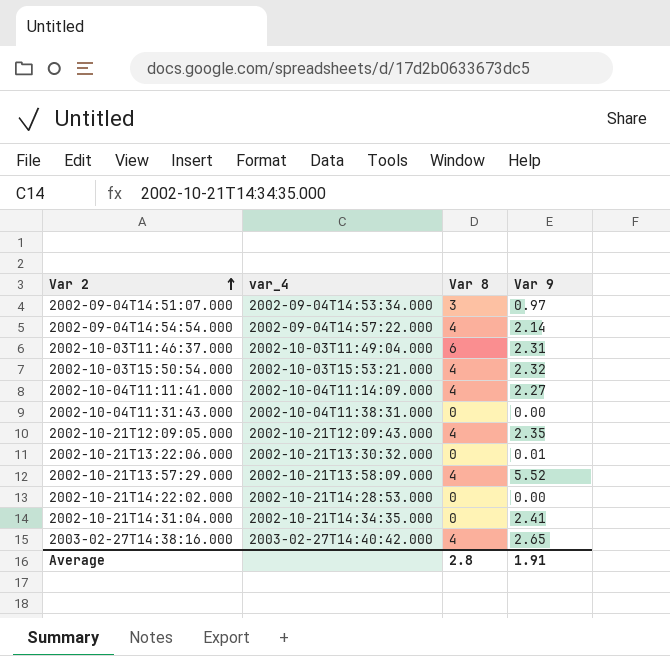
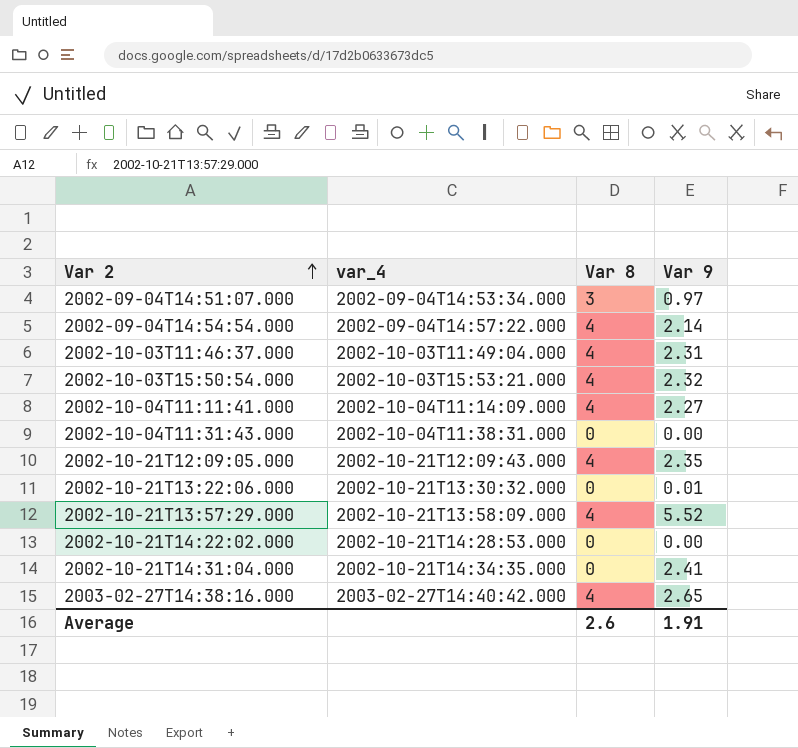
2002-10-03T11:46:37.000 | Var 8: 6 -> 4
Average | Var 8: 2.8 -> 2.6

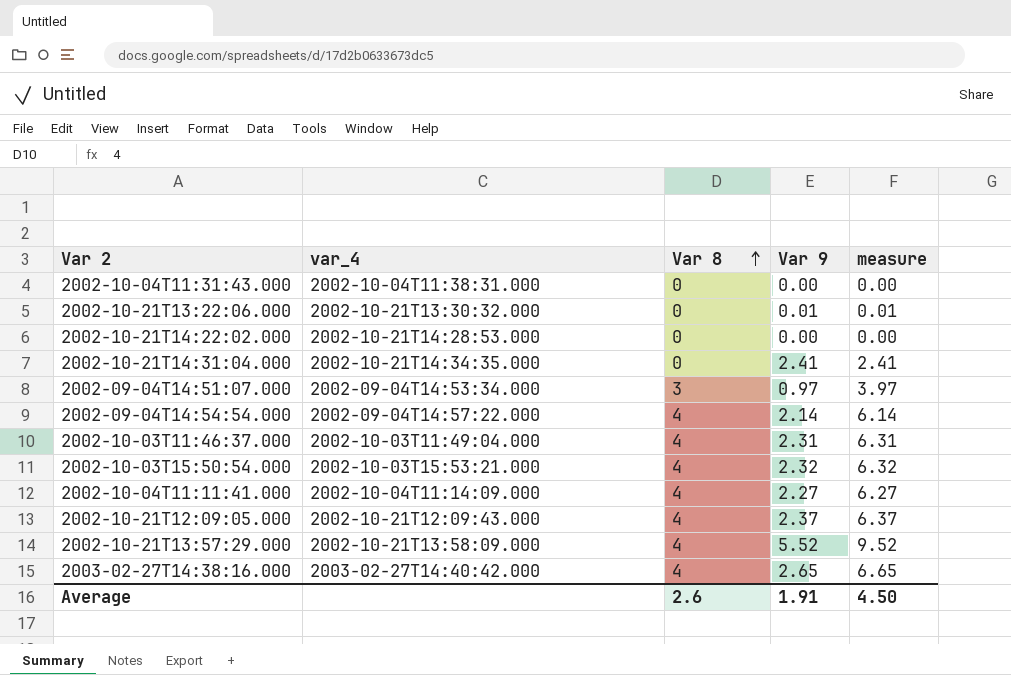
row order: Var 2 ascending -> Var 8 ascending
column measure | formula: none -> [Var 8] + [Var 9]
2002-10-21T12:09:05.000 | Var 9: 2.35 -> 2.37

